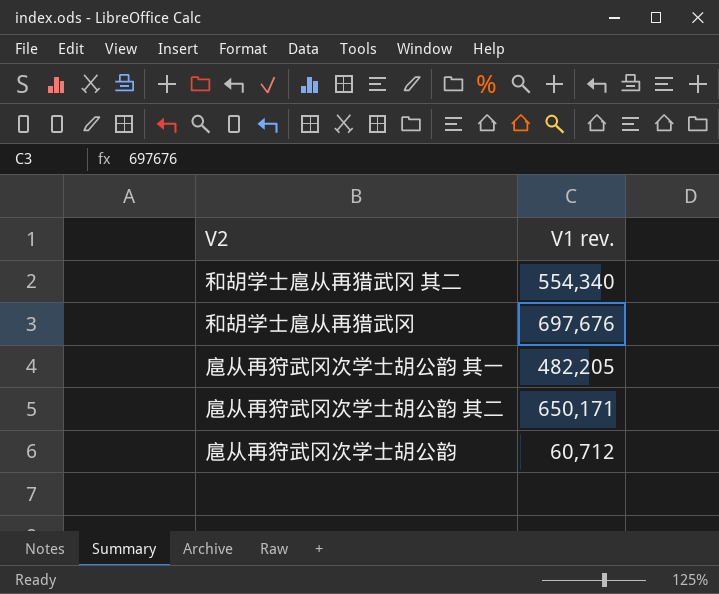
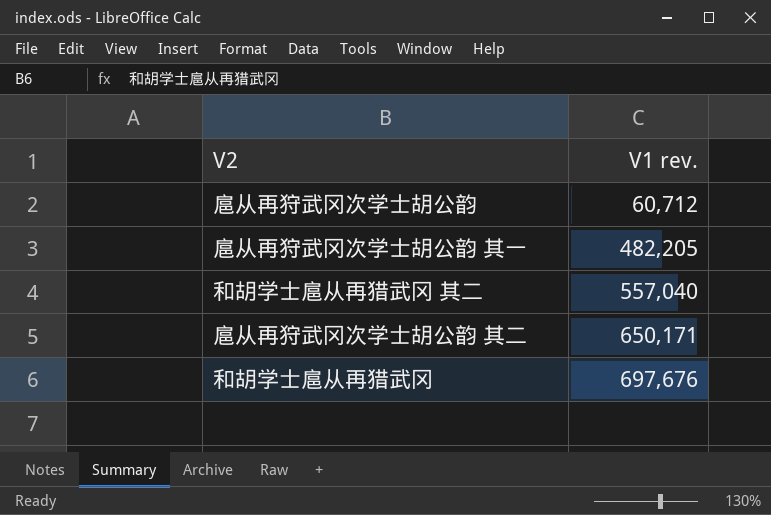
row order: none -> V1 rev. ascending
和胡学士扈从再猎武冈 其二 | V1 rev.: 554,340 -> 557,040

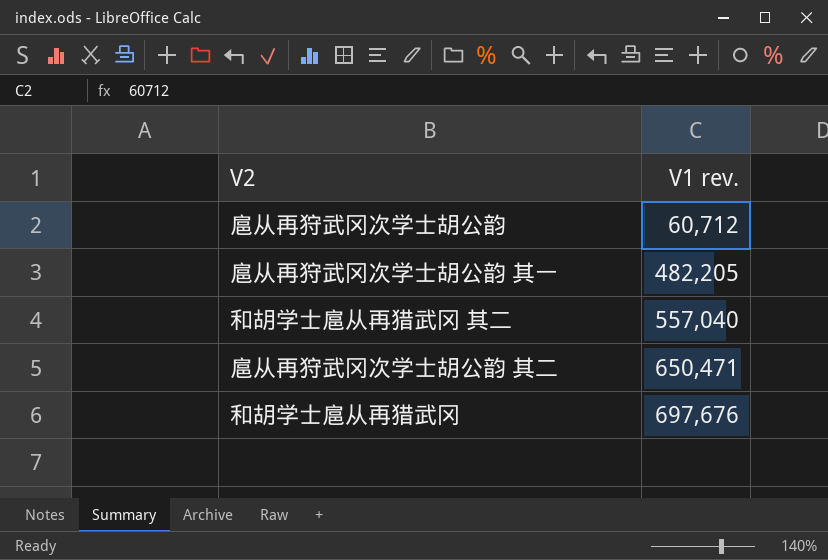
扈从再狩武冈次学士胡公韵 其二 | V1 rev.: 650,171 -> 650,471

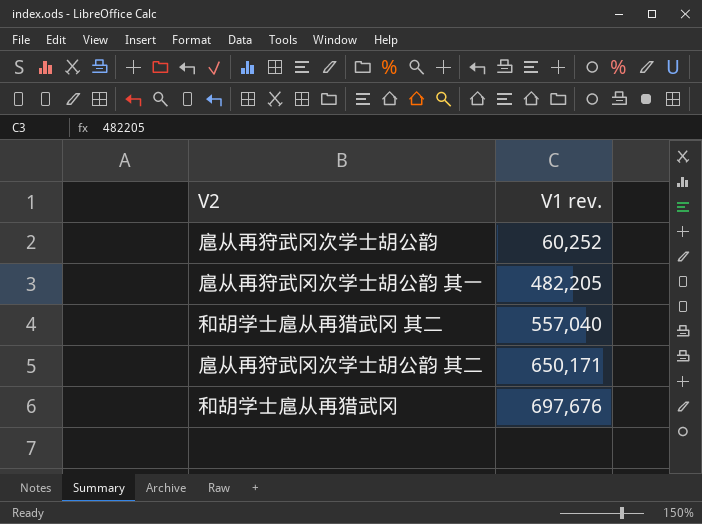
扈从再狩武冈次学士胡公韵 | V1 rev.: 60,712 -> 60,252
扈从再狩武冈次学士胡公韵 其二 | V1 rev.: 650,471 -> 650,171

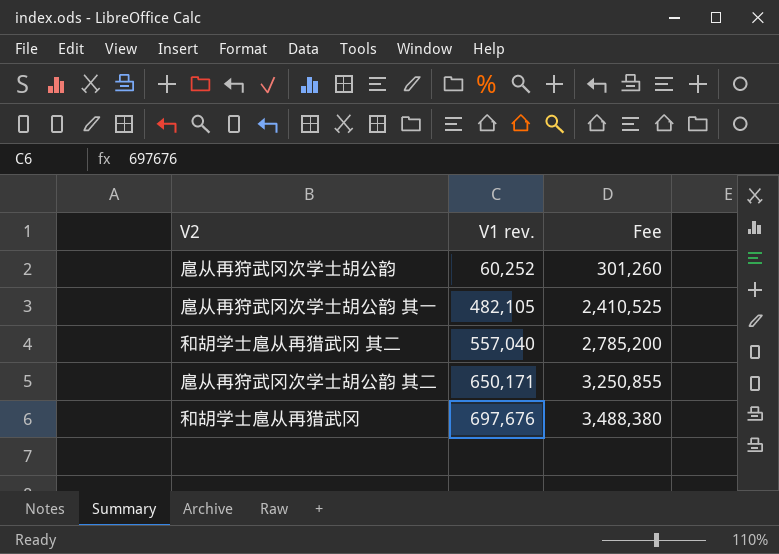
column Fee | formula: none -> [V1 rev.] * 5
扈从再狩武冈次学士胡公韵 其一 | V1 rev.: 482,205 -> 482,105

